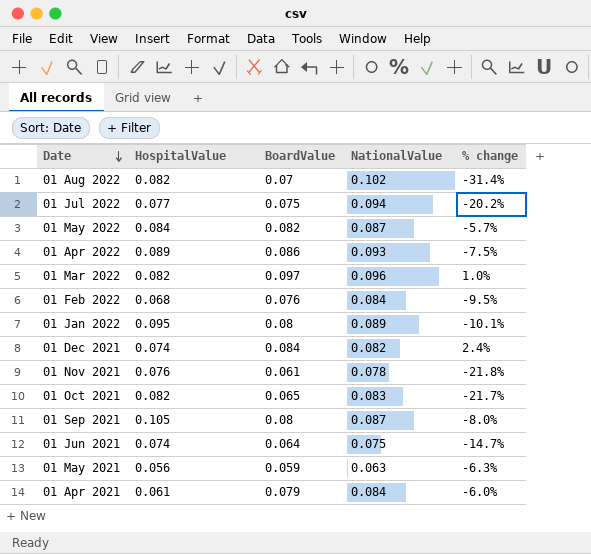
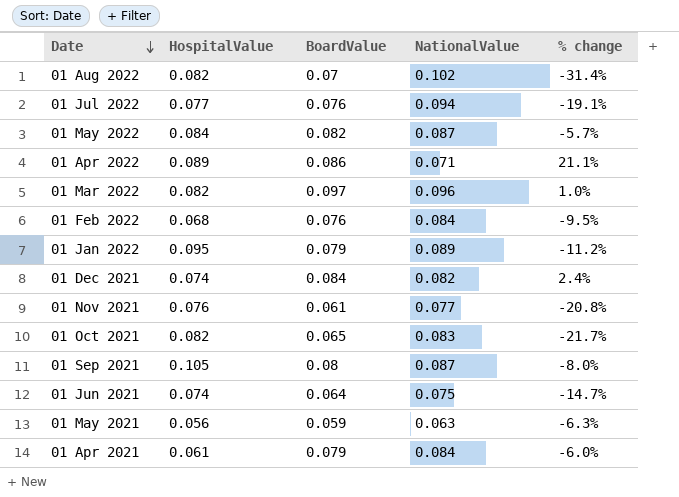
01 Jul 2022 | BoardValue: 0.075 -> 0.076
01 Jul 2022 | % change: -20.2% -> -19.1%
01 Apr 2022 | NationalValue: 0.093 -> 0.071
01 Apr 2022 | % change: -7.5% -> 21.1%
01 Jan 2022 | BoardValue: 0.08 -> 0.079
01 Jan 2022 | % change: -10.1% -> -11.2%
01 Nov 2021 | NationalValue: 0.078 -> 0.077
01 Nov 2021 | % change: -21.8% -> -20.8%

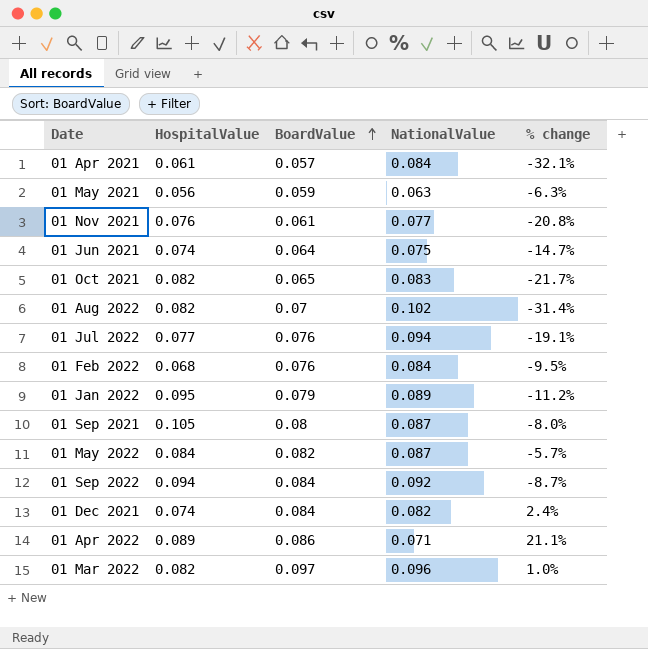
row order: Date descending -> BoardValue ascending
01 Apr 2021 | BoardValue: 0.079 -> 0.057
01 Apr 2021 | % change: -6.0% -> -32.1%
row 01 Sep 2022: none -> 0.094 | 0.084 | 0.092 | -8.7%

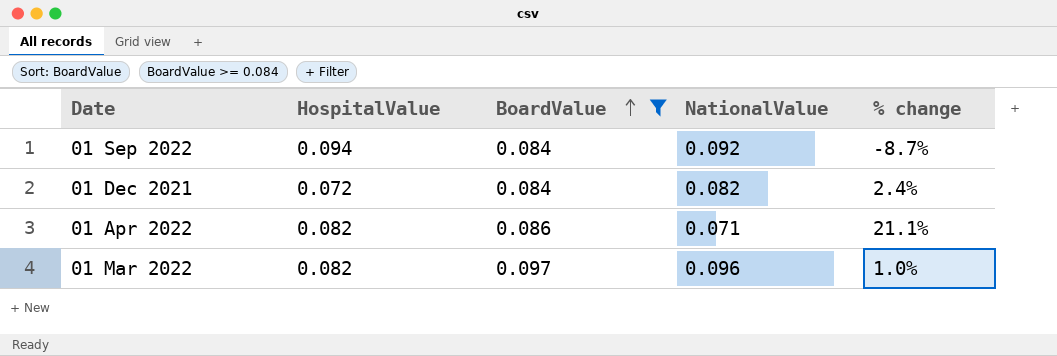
filter: none -> BoardValue >= 0.084
01 Dec 2021 | HospitalValue: 0.074 -> 0.072
01 Apr 2022 | HospitalValue: 0.089 -> 0.082

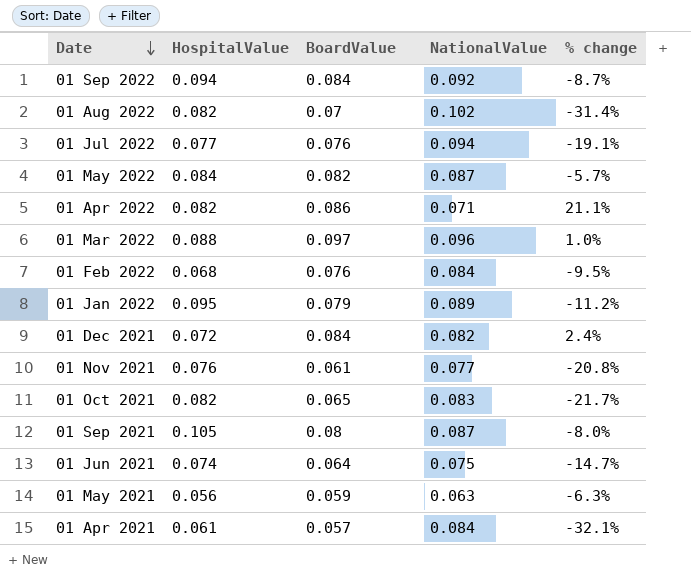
filter: BoardValue >= 0.084 -> none
row order: BoardValue ascending -> Date descending
01 Mar 2022 | HospitalValue: 0.082 -> 0.088

